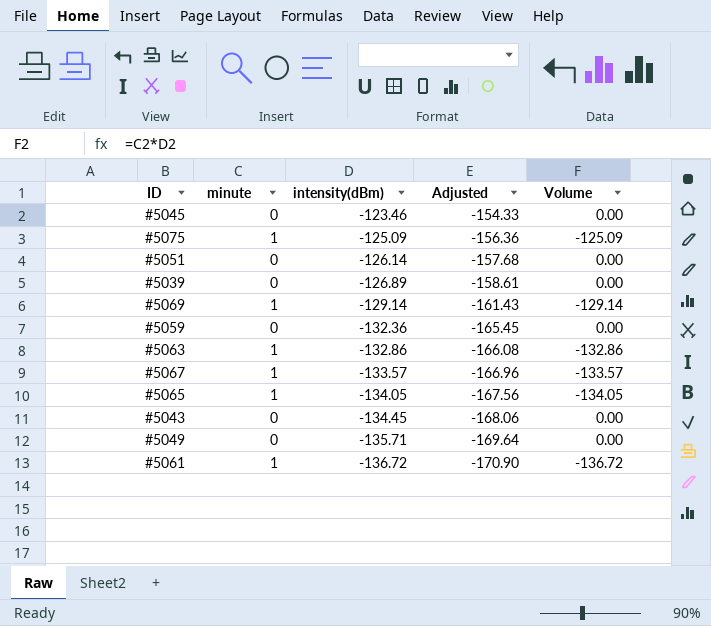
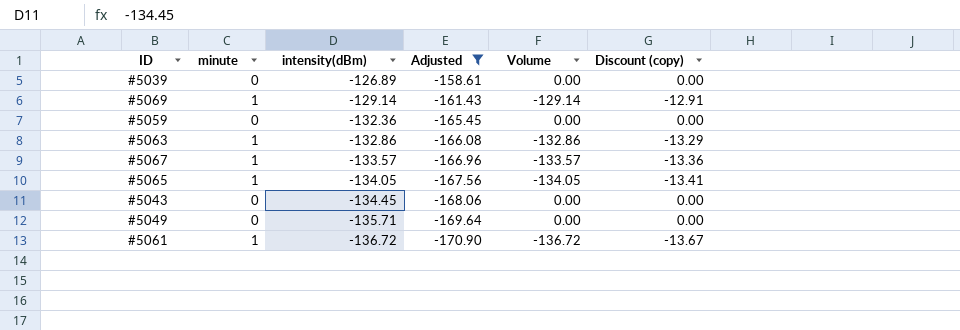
filter: none -> Adjusted <= -158.61
column Discount (copy) | formula: none -> [Volume] * 0.1

